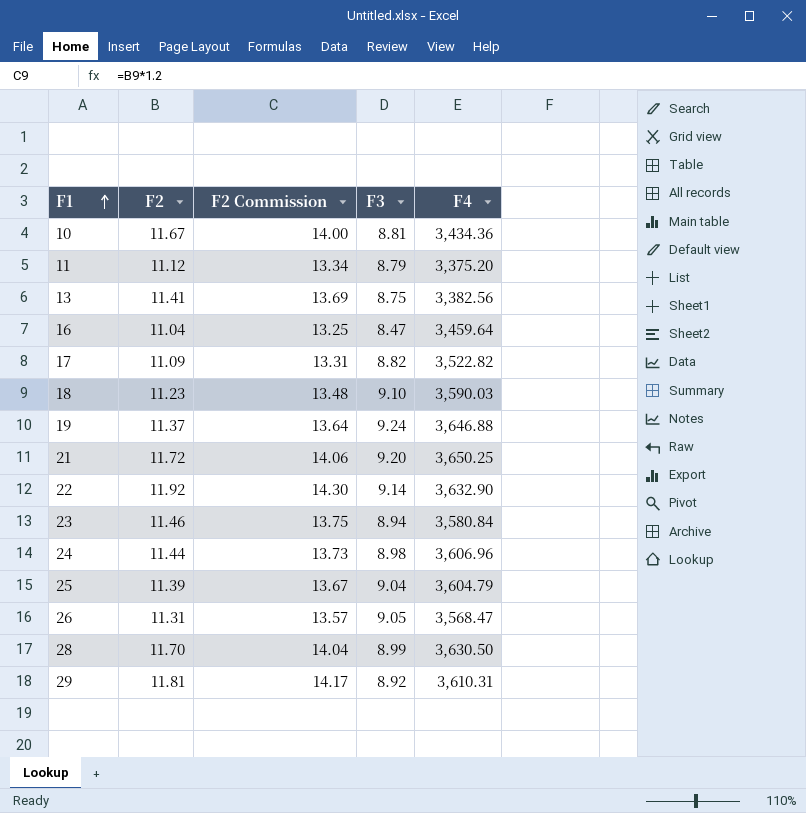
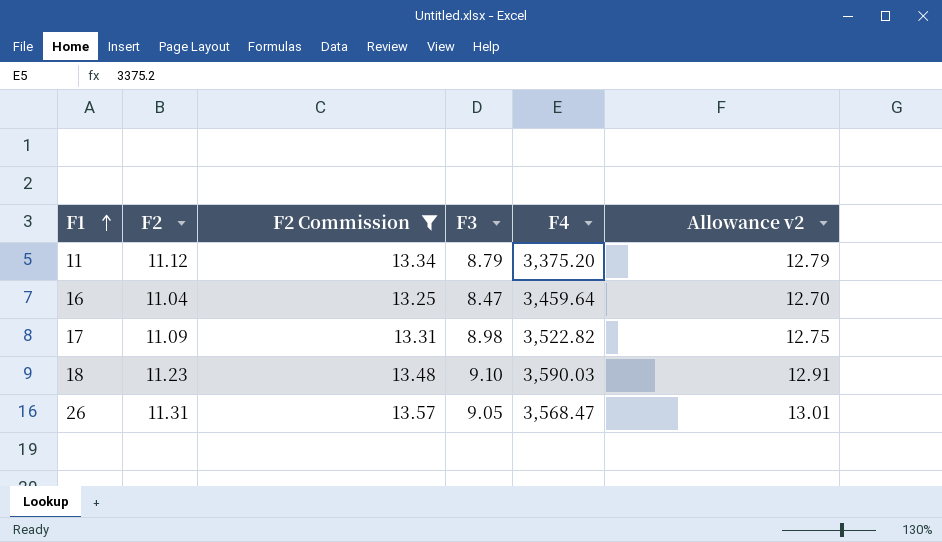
filter: none -> F2 Commission <= 13.57
column Allowance v2 | formula: none -> [F2] * 1.15
17 | F3: 8.82 -> 8.98

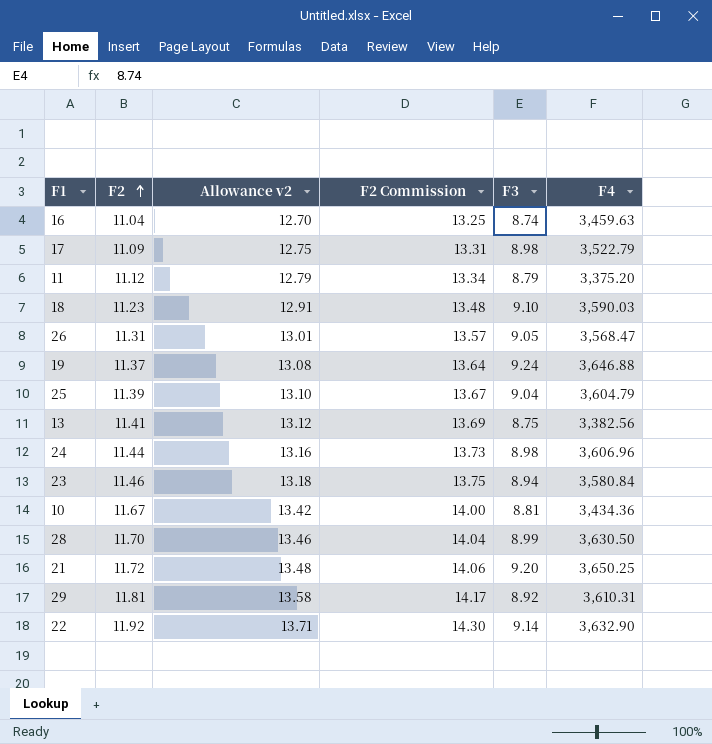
filter: F2 Commission <= 13.57 -> none
row order: F1 ascending -> F2 ascending
column Allowance v2 | position: 6 -> 3
16 | F3: 8.47 -> 8.74
16 | F4: 3,459.64 -> 3,459.63
17 | F4: 3,522.82 -> 3,522.79

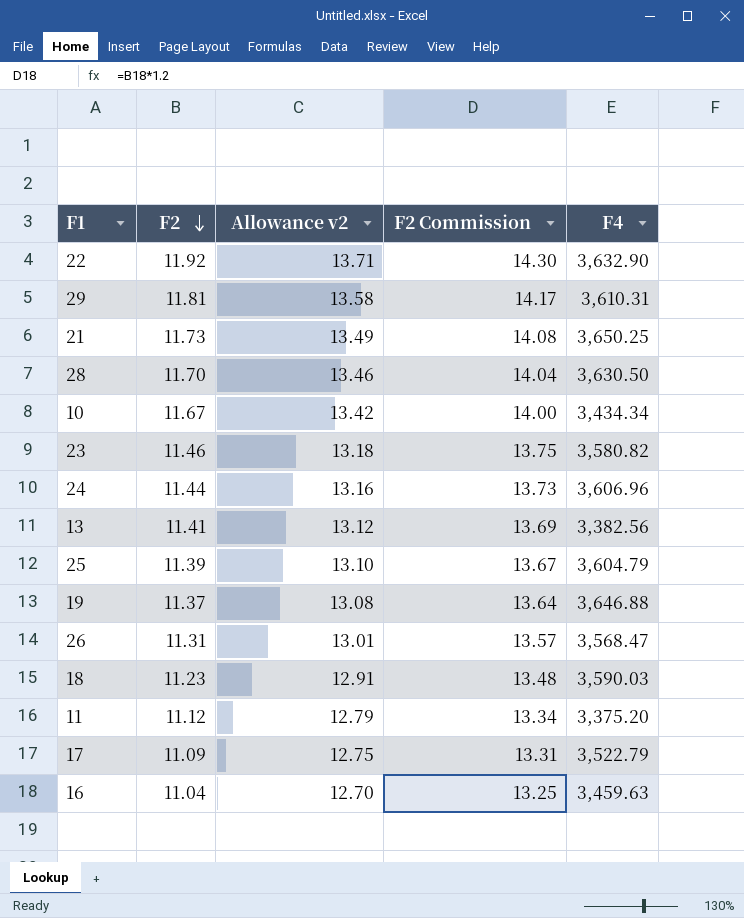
row order: F2 ascending -> F2 descending
column F3 | position: 5 -> none
21 | F2: 11.72 -> 11.73
21 | Allowance v2: 13.48 -> 13.49
21 | F2 Commission: 14.06 -> 14.08
10 | F4: 3,434.36 -> 3,434.34
23 | F4: 3,580.84 -> 3,580.82

